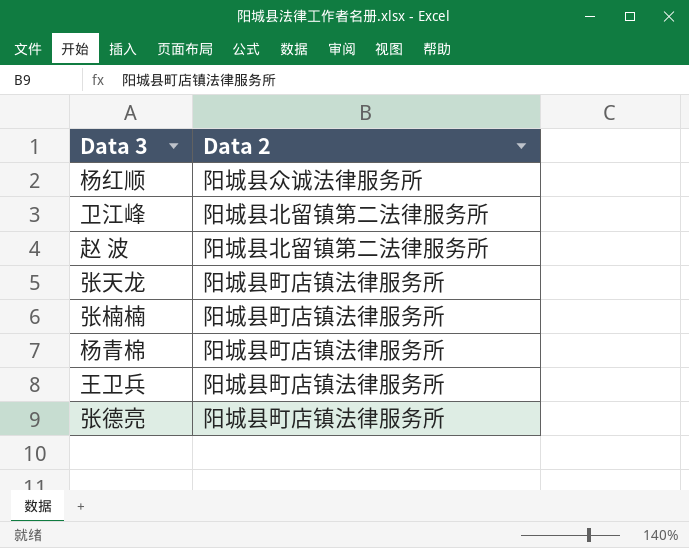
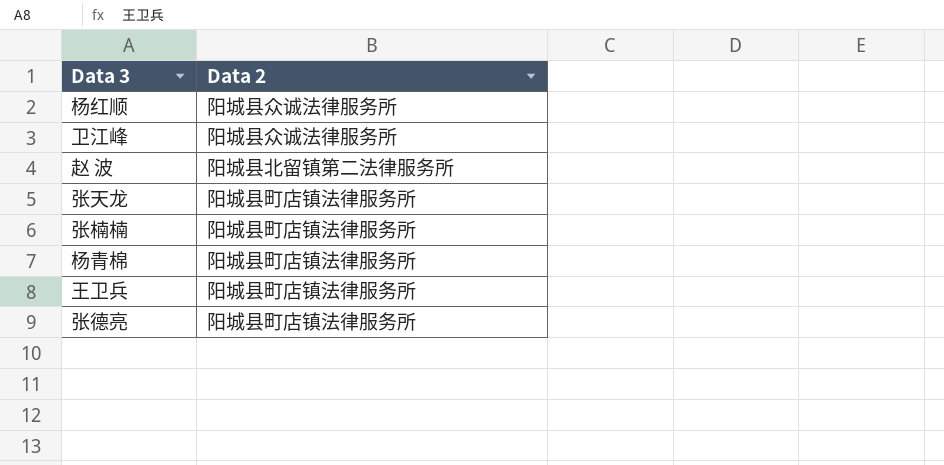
卫江峰 | Data 2: 阳城县北留镇第二法律服务所 -> 阳城县众诚法律服务所

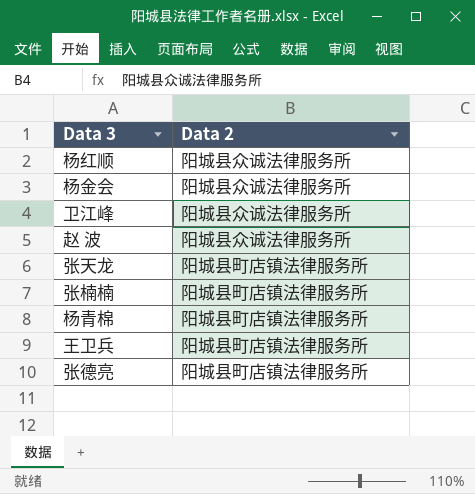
row 杨金会: none -> 阳城县众诚法律服务所
赵 波 | Data 2: 阳城县北留镇第二法律服务所 -> 阳城县众诚法律服务所

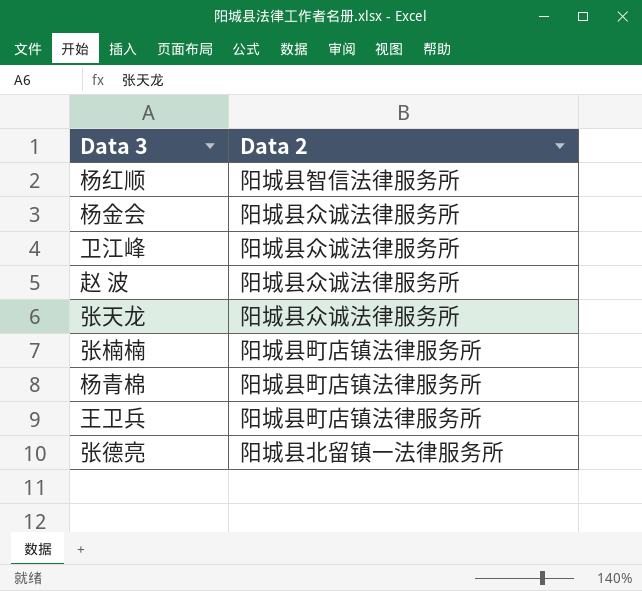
杨红顺 | Data 2: 阳城县众诚法律服务所 -> 阳城县智信法律服务所
张天龙 | Data 2: 阳城县町店镇法律服务所 -> 阳城县众诚法律服务所
张德亮 | Data 2: 阳城县町店镇法律服务所 -> 阳城县北留镇一法律服务所

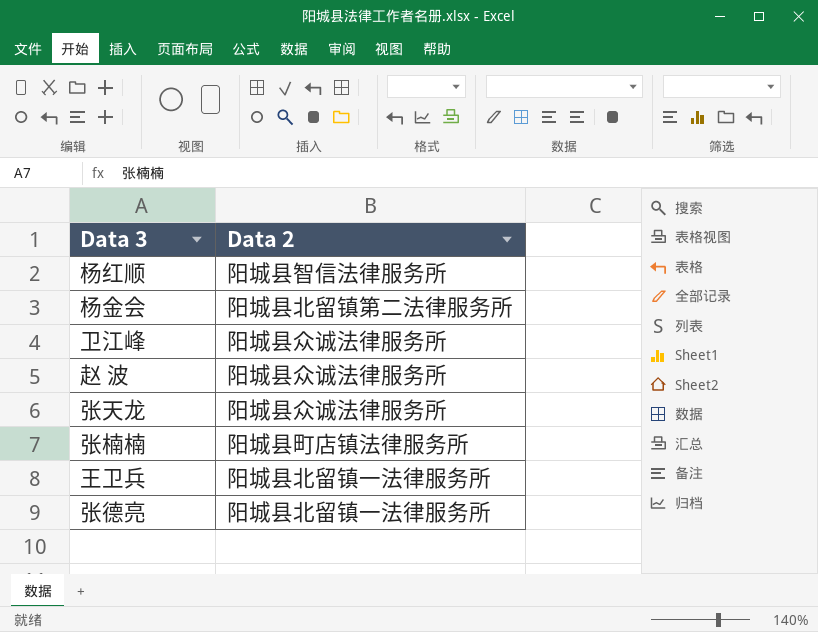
row 杨青棉: 阳城县町店镇法律服务所 -> none
杨金会 | Data 2: 阳城县众诚法律服务所 -> 阳城县北留镇第二法律服务所
王卫兵 | Data 2: 阳城县町店镇法律服务所 -> 阳城县北留镇一法律服务所

